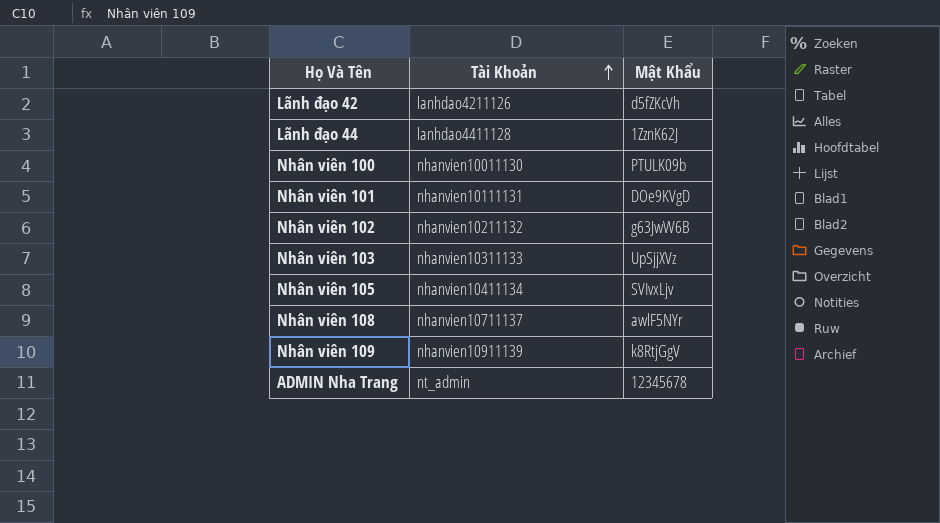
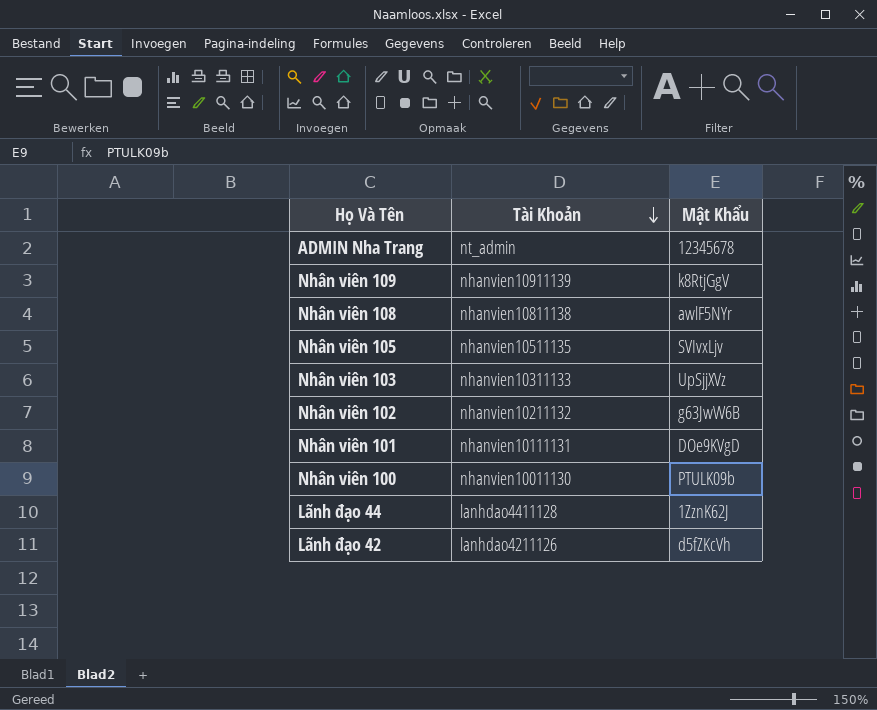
row order: Tài Khoản ascending -> Tài Khoản descending
Nhân viên 108 | Tài Khoản: nhanvien10711137 -> nhanvien10811138
Nhân viên 105 | Tài Khoản: nhanvien10411134 -> nhanvien10511135

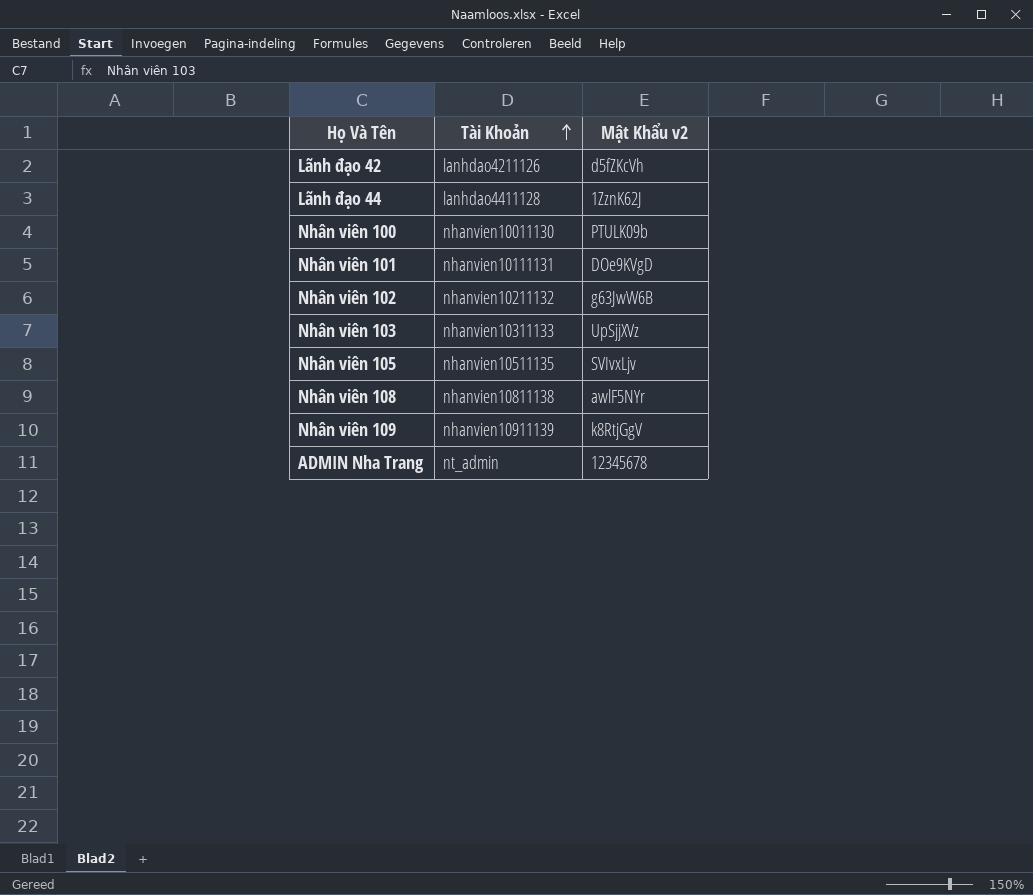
row order: Tài Khoản descending -> Tài Khoản ascending
column name: Mật Khẩu -> Mật Khẩu v2

